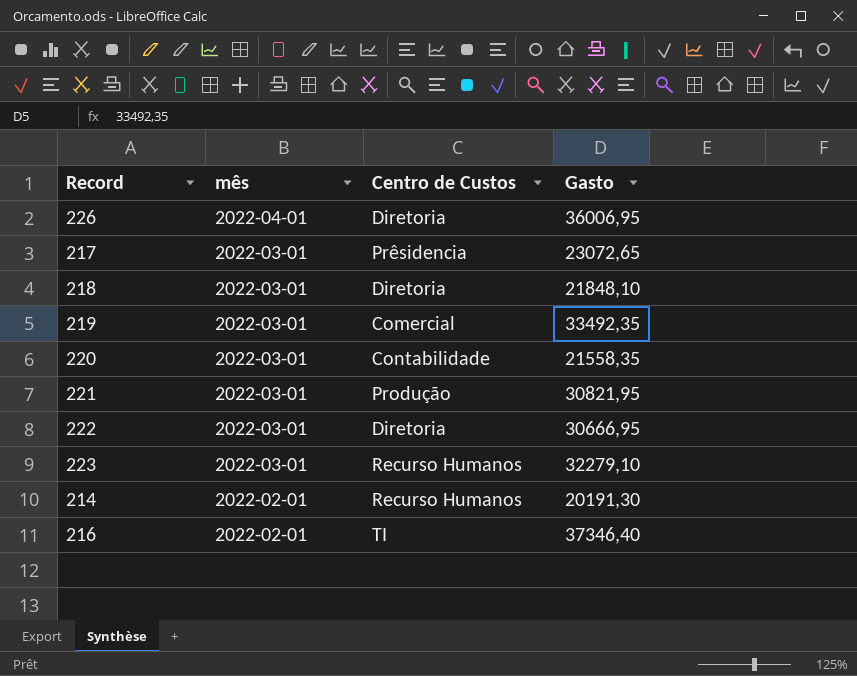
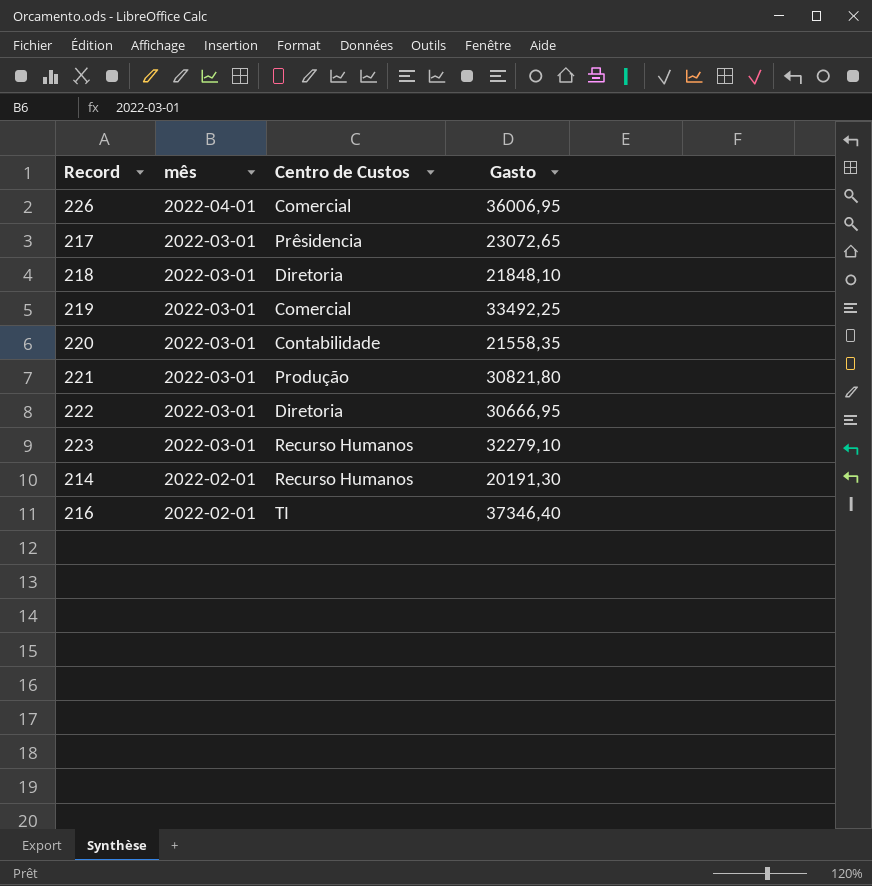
226 | Centro de Custos: Diretoria -> Comercial
219 | Gasto: 33492,35 -> 33492,25
221 | Gasto: 30821,95 -> 30821,80

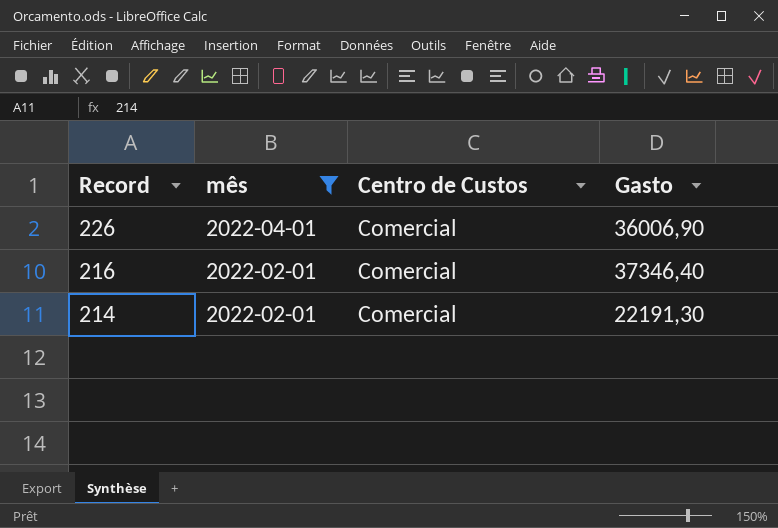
filter: none -> mês != 2022-03-01
row order: mês descending -> Record descending
226 | Gasto: 36006,95 -> 36006,90
216 | Centro de Custos: TI -> Comercial
214 | Centro de Custos: Recurso Humanos -> Comercial
214 | Gasto: 20191,30 -> 22191,30

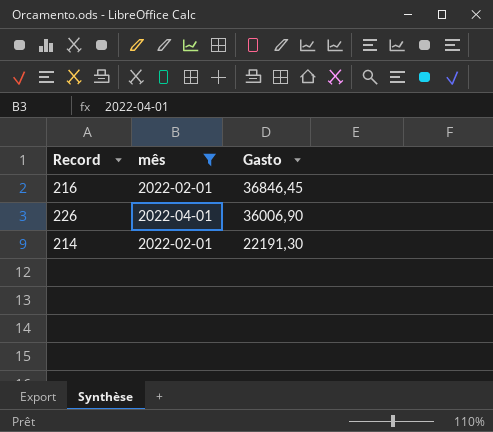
row order: Record descending -> Gasto descending
column Centro de Custos | position: 3 -> none
216 | Gasto: 37346,40 -> 36846,45

